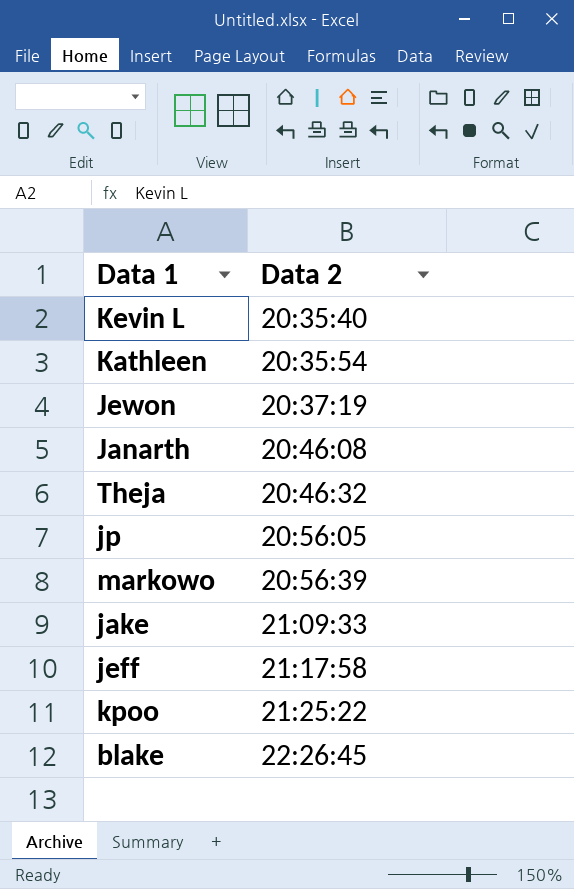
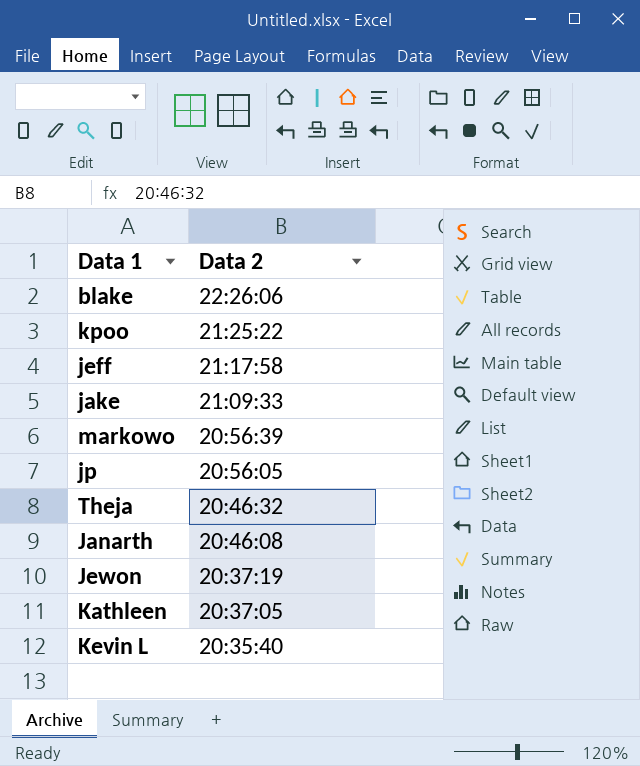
row order: Data 2 ascending -> Data 2 descending
blake | Data 2: 22:26:45 -> 22:26:06
Kathleen | Data 2: 20:35:54 -> 20:37:05

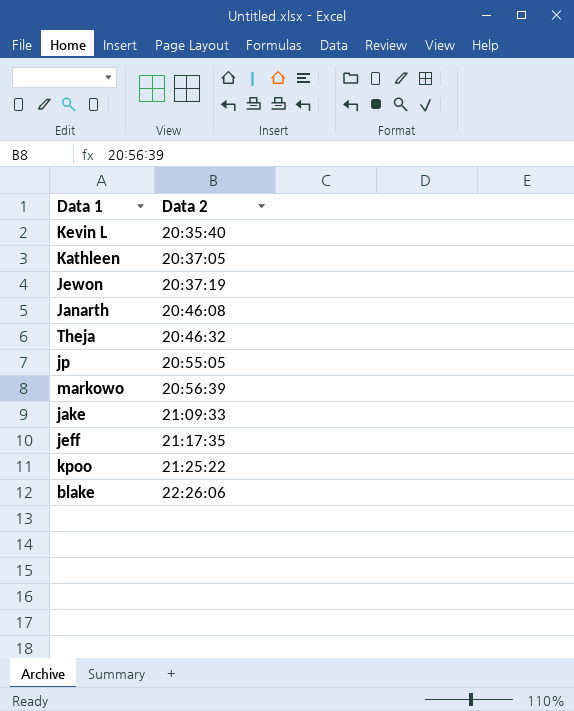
row order: Data 2 descending -> Data 2 ascending
jp | Data 2: 20:56:05 -> 20:55:05
jeff | Data 2: 21:17:58 -> 21:17:35

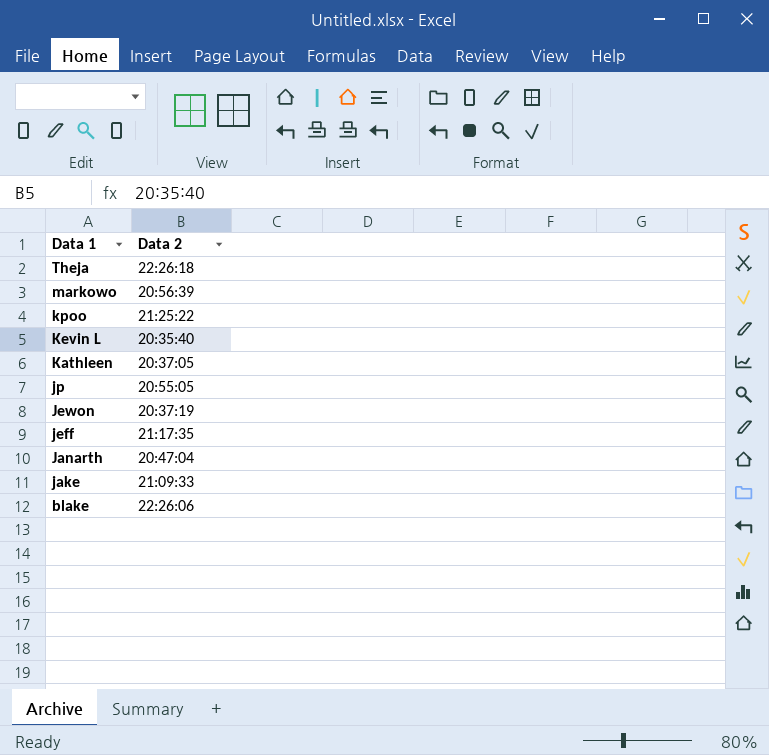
row order: Data 2 ascending -> Data 1 descending
Theja | Data 2: 20:46:32 -> 22:26:18
Janarth | Data 2: 20:46:08 -> 20:47:04

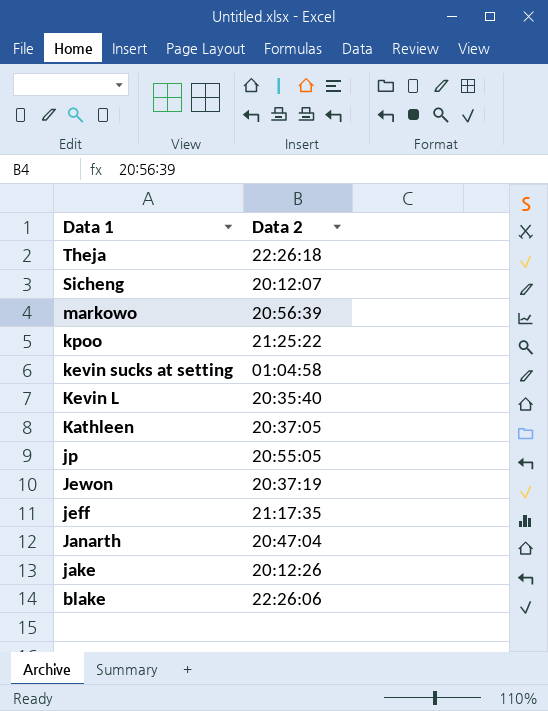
row Sicheng: none -> 20:12:07
row kevin sucks at setting: none -> 01:04:58
jake | Data 2: 21:09:33 -> 20:12:26

